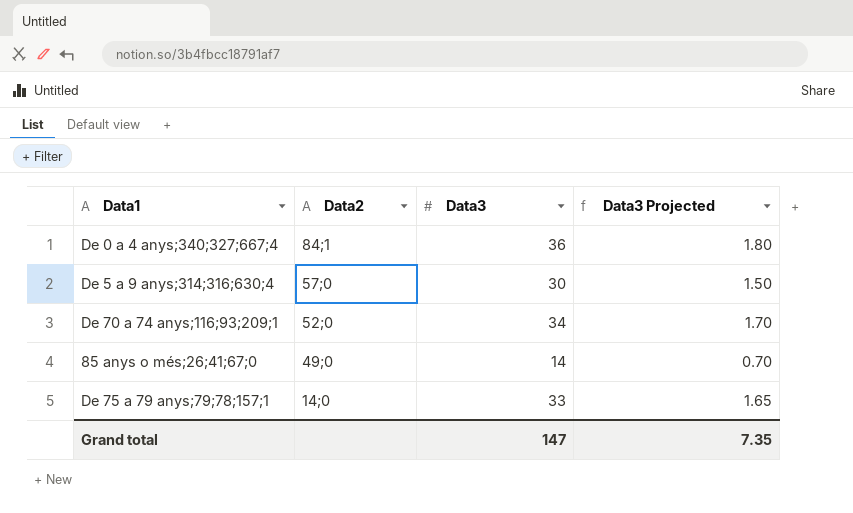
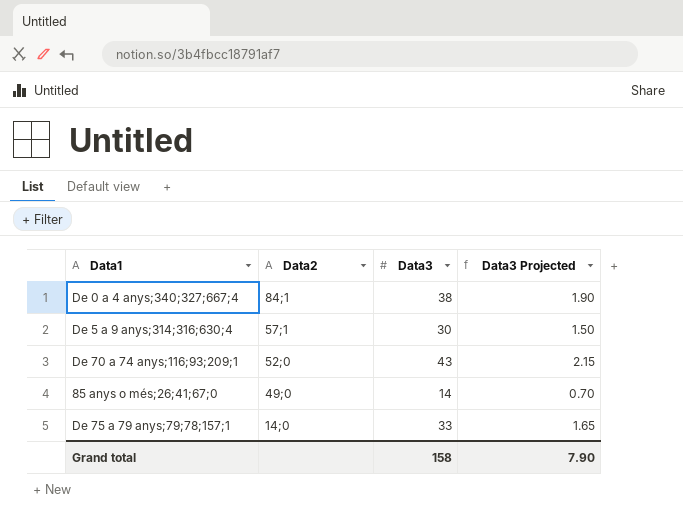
De 0 a 4 anys;340;327;667;4 | Data3: 36 -> 38
De 0 a 4 anys;340;327;667;4 | Data3 Projected: 1.80 -> 1.90
De 5 a 9 anys;314;316;630;4 | Data2: 57;0 -> 57;1
De 70 a 74 anys;116;93;209;1 | Data3: 34 -> 43
De 70 a 74 anys;116;93;209;1 | Data3 Projected: 1.70 -> 2.15
Grand total | Data3: 147 -> 158
Grand total | Data3 Projected: 7.35 -> 7.90

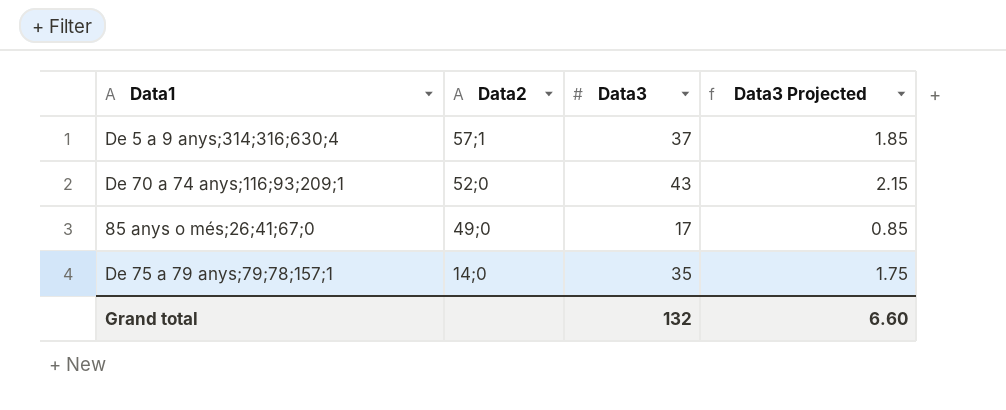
row De 0 a 4 anys;340;327;667;4: 84;1 | 38 | 1.90 -> none
De 5 a 9 anys;314;316;630;4 | Data3: 30 -> 37
De 5 a 9 anys;314;316;630;4 | Data3 Projected: 1.50 -> 1.85
85 anys o més;26;41;67;0 | Data3: 14 -> 17
85 anys o més;26;41;67;0 | Data3 Projected: 0.70 -> 0.85
De 75 a 79 anys;79;78;157;1 | Data3: 33 -> 35
De 75 a 79 anys;79;78;157;1 | Data3 Projected: 1.65 -> 1.75
Grand total | Data3: 158 -> 132
Grand total | Data3 Projected: 7.90 -> 6.60

